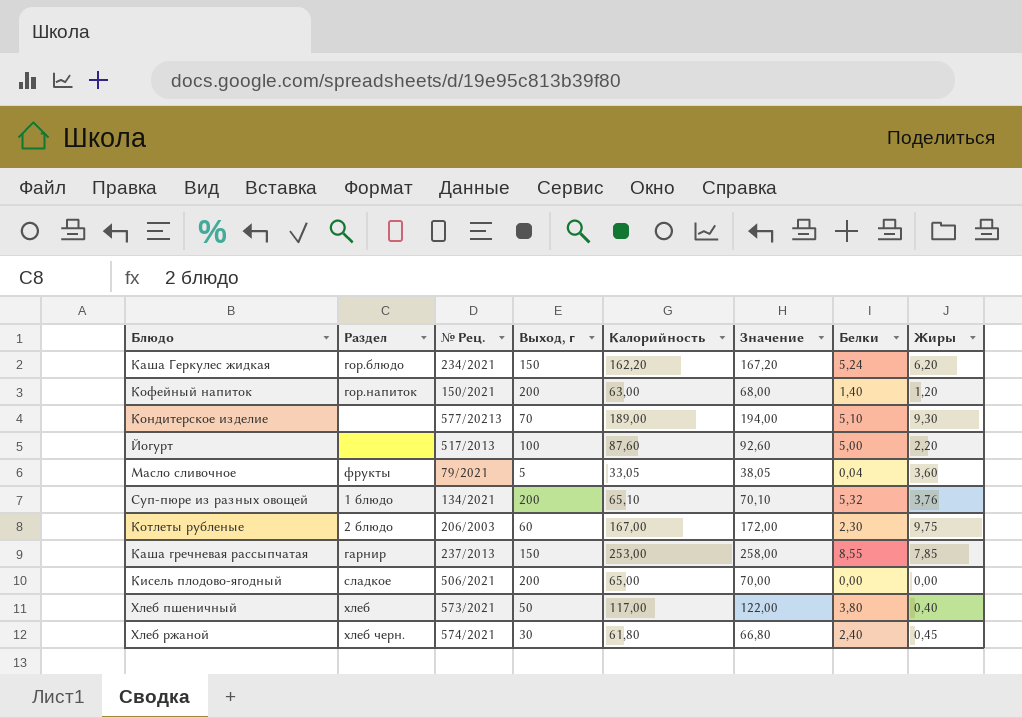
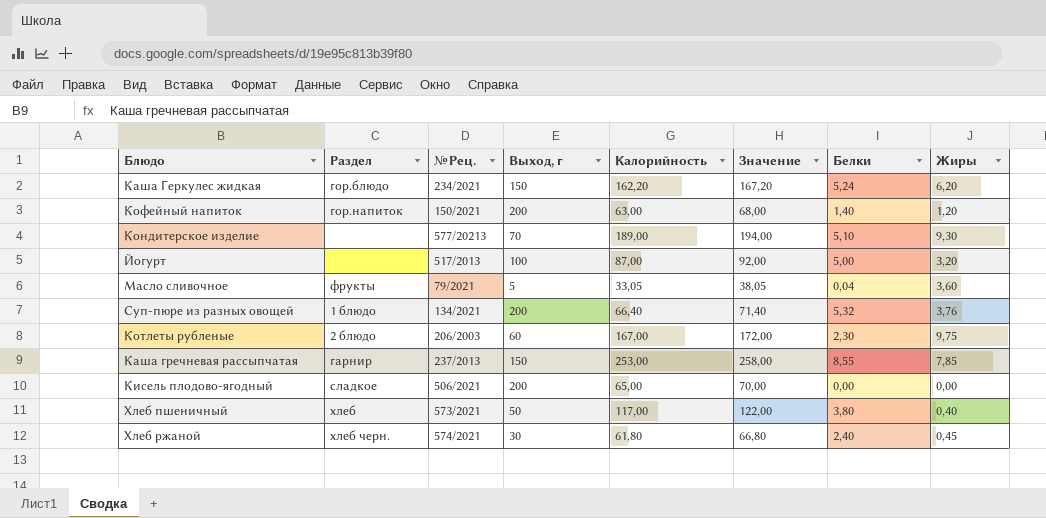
Йогурт | Калорийность: 87,60 -> 87,00
Йогурт | Значение: 92,60 -> 92,00
Йогурт | Жиры: 2,20 -> 3,20
Суп-пюре из разных овощей | Калорийность: 65,10 -> 66,40
Суп-пюре из разных овощей | Значение: 70,10 -> 71,40

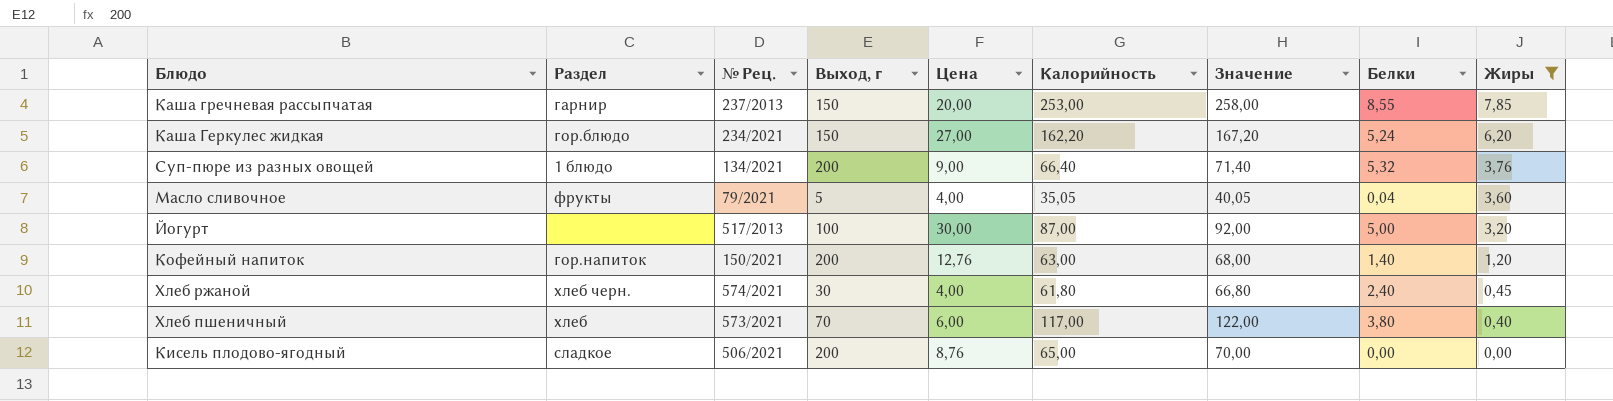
filter: none -> Жиры <= 7,85
row order: none -> Жиры descending
column Цена | position: none -> 5
Масло сливочное | Калорийность: 33,05 -> 35,05
Масло сливочное | Значение: 38,05 -> 40,05
Хлеб пшеничный | Выход, г: 50 -> 70

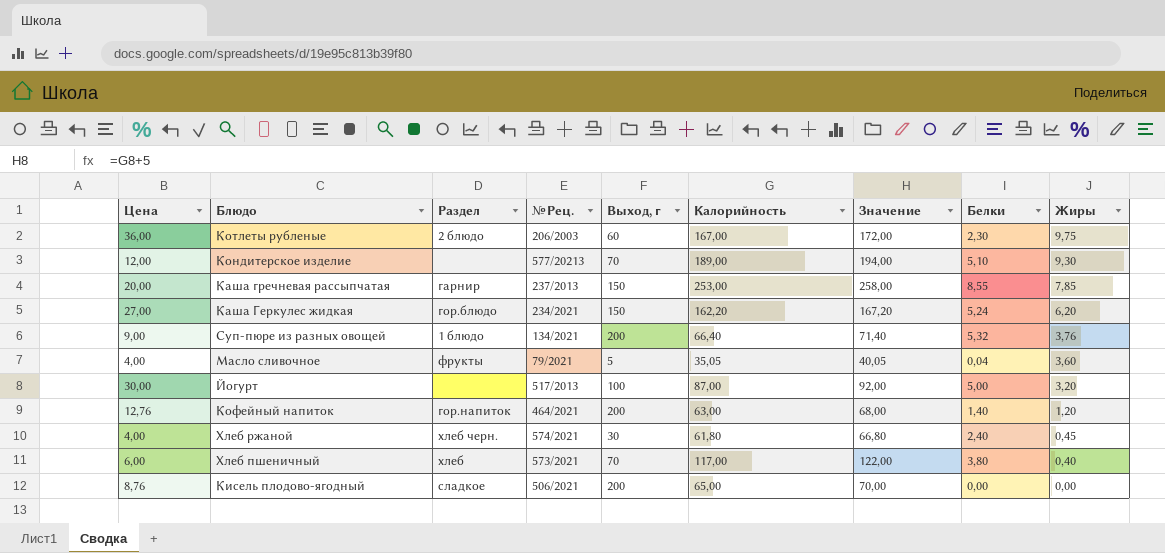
filter: Жиры <= 7,85 -> none
column Цена | position: 5 -> 1
Кофейный напиток | № Рец.: 150/2021 -> 464/2021

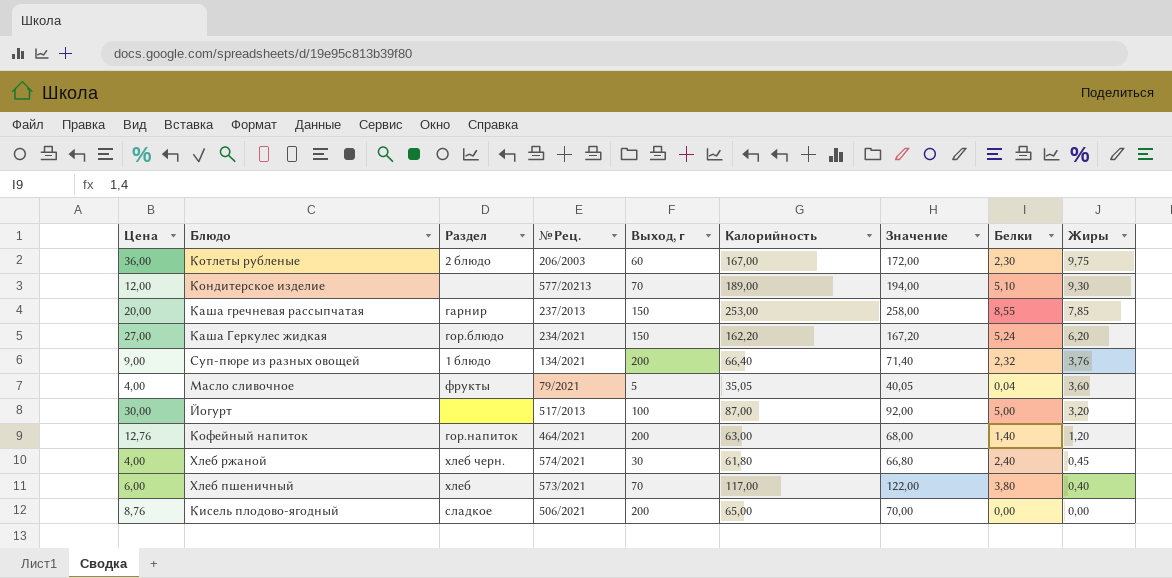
Суп-пюре из разных овощей | Белки: 5,32 -> 2,32

